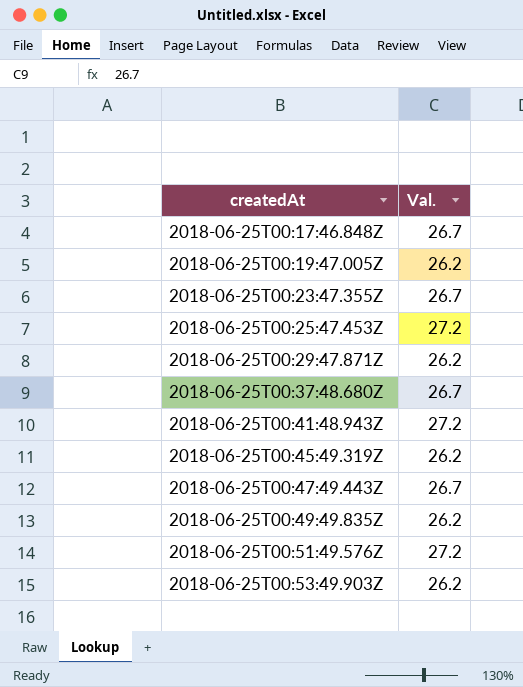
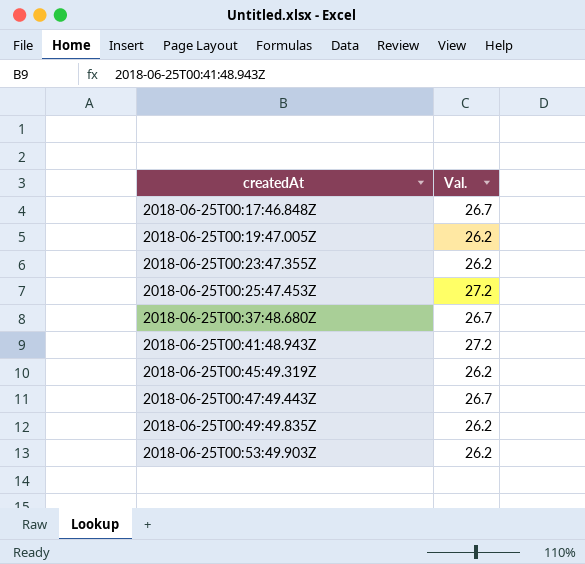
row 2018-06-25T00:29:47.871Z: 26.2 -> none
row 2018-06-25T00:51:49.576Z: 27.2 -> none
2018-06-25T00:23:47.355Z | Val.: 26.7 -> 26.2

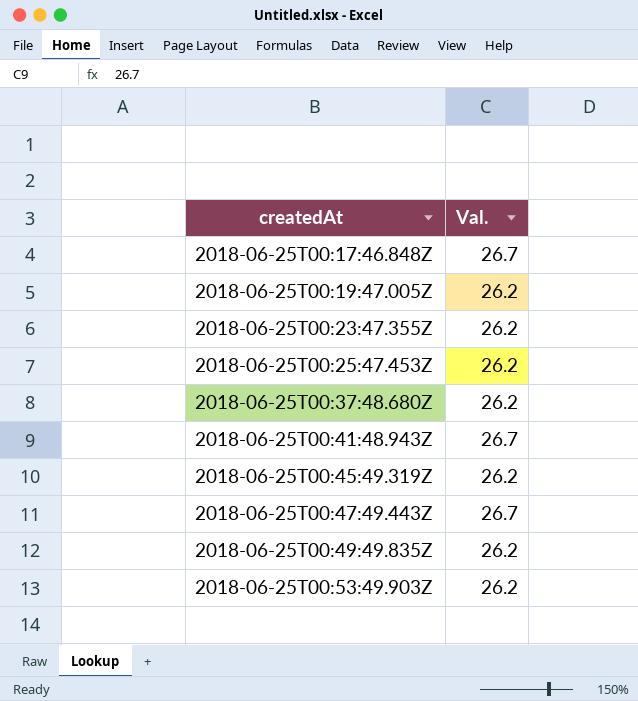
2018-06-25T00:25:47.453Z | Val.: 27.2 -> 26.2
2018-06-25T00:37:48.680Z | Val.: 26.7 -> 26.2
2018-06-25T00:41:48.943Z | Val.: 27.2 -> 26.7

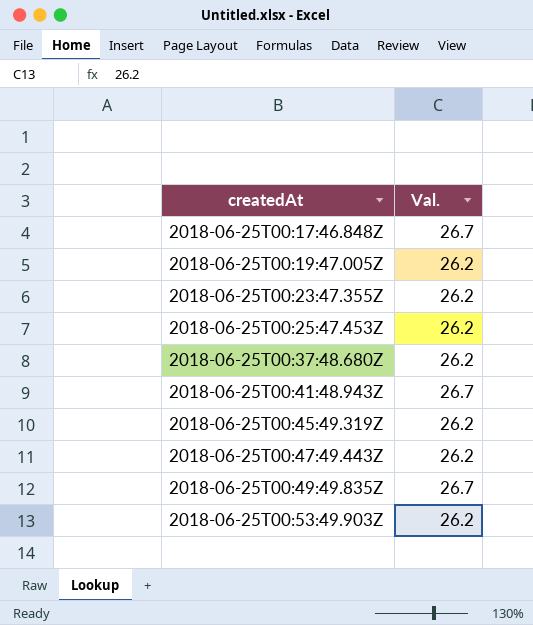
2018-06-25T00:47:49.443Z | Val.: 26.7 -> 26.2
2018-06-25T00:49:49.835Z | Val.: 26.2 -> 26.7

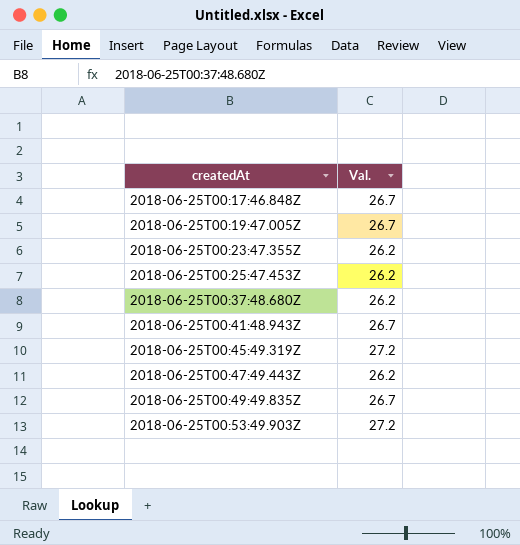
2018-06-25T00:19:47.005Z | Val.: 26.2 -> 26.7
2018-06-25T00:45:49.319Z | Val.: 26.2 -> 27.2
2018-06-25T00:53:49.903Z | Val.: 26.2 -> 27.2

